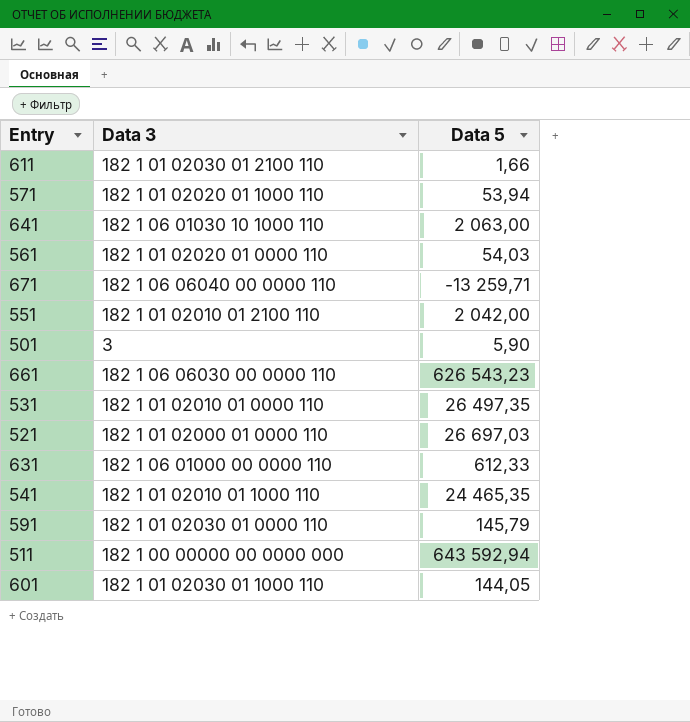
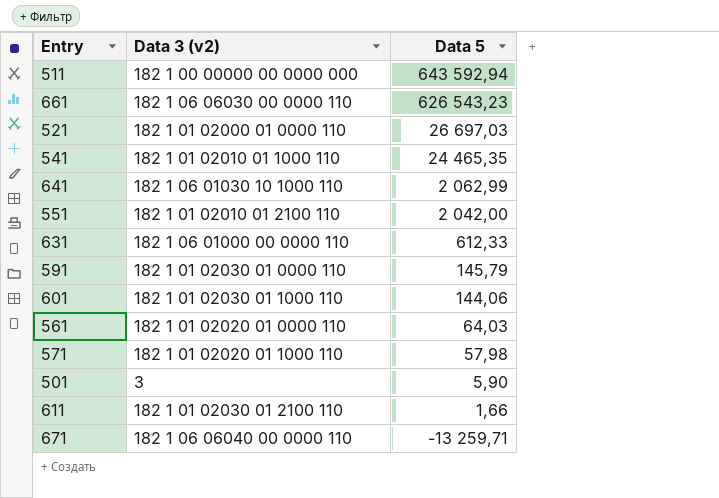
row order: none -> Data 5 descending
column name: Data 3 -> Data 3 (v2)
row 531: 182 1 01 02010 01 0000 110 | 26 497,35 -> none
641 | Data 5: 2 063,00 -> 2 062,99
601 | Data 5: 144,05 -> 144,06
561 | Data 5: 54,03 -> 64,03
571 | Data 5: 53,94 -> 57,98

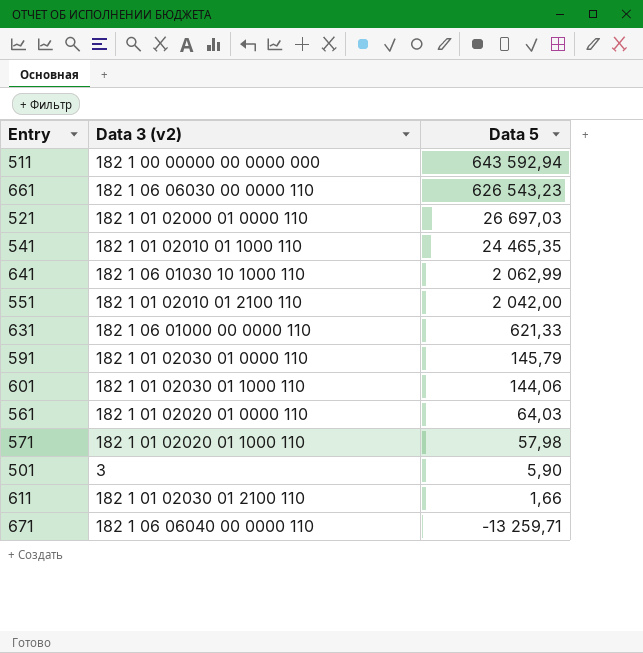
631 | Data 5: 612,33 -> 621,33

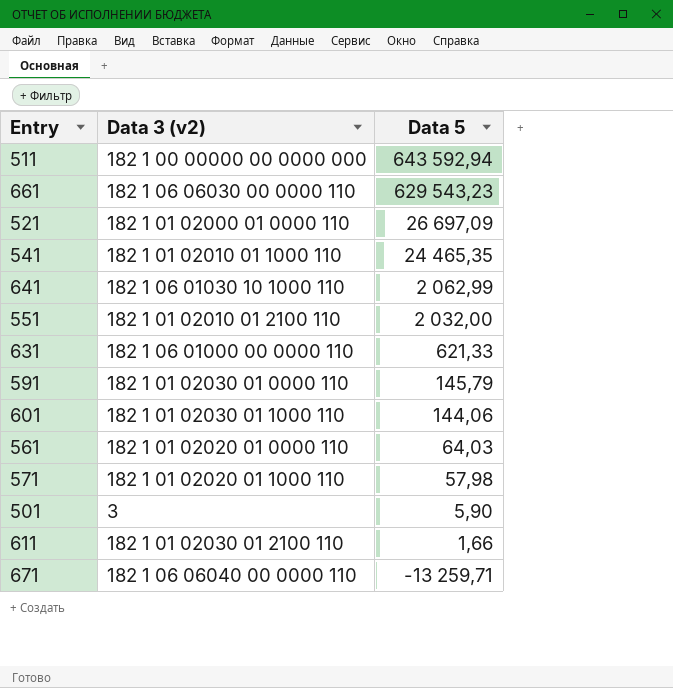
661 | Data 5: 626 543,23 -> 629 543,23
521 | Data 5: 26 697,03 -> 26 697,09
551 | Data 5: 2 042,00 -> 2 032,00

